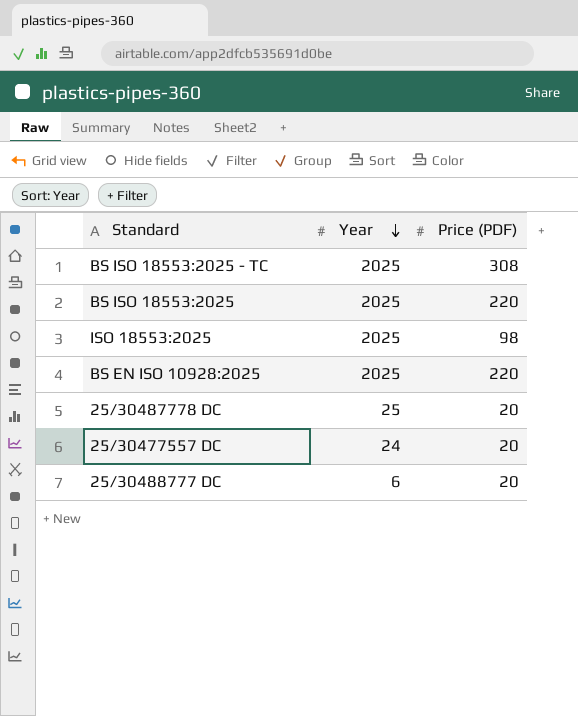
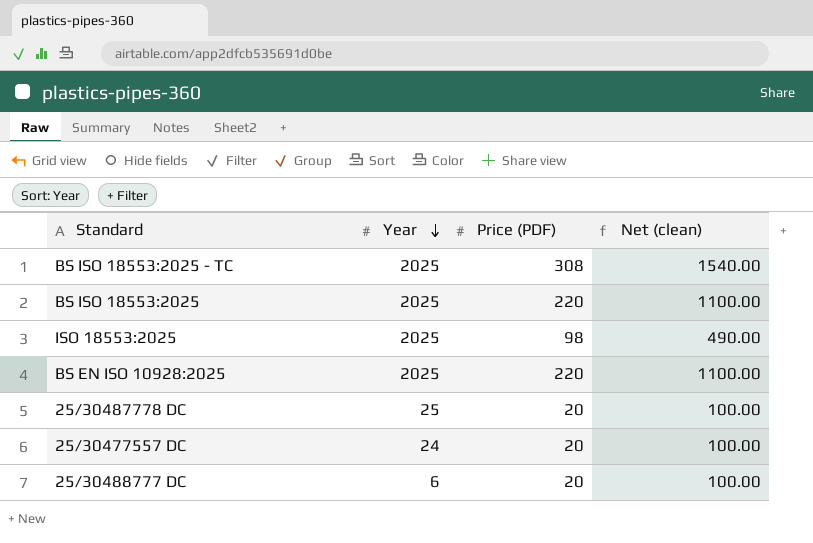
column Net (clean) | formula: none -> [Price (PDF)] * 5

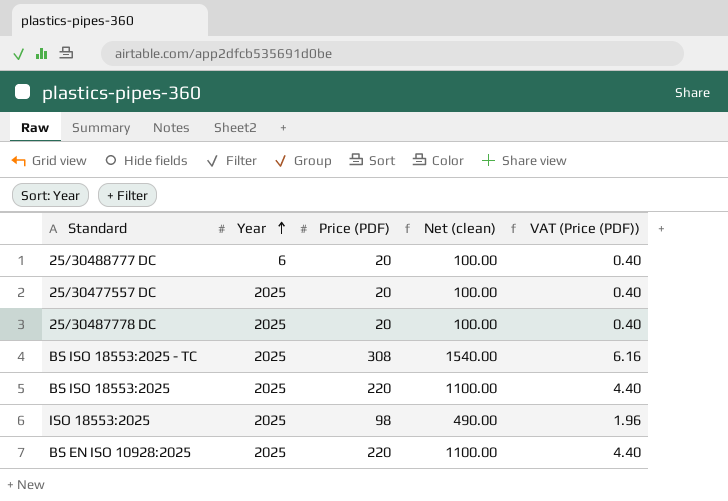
row order: Year descending -> Year ascending
column VAT (Price (PDF)) | formula: none -> [Price (PDF)] * 0.02
25/30477557 DC | Year: 24 -> 2025
25/30487778 DC | Year: 25 -> 2025

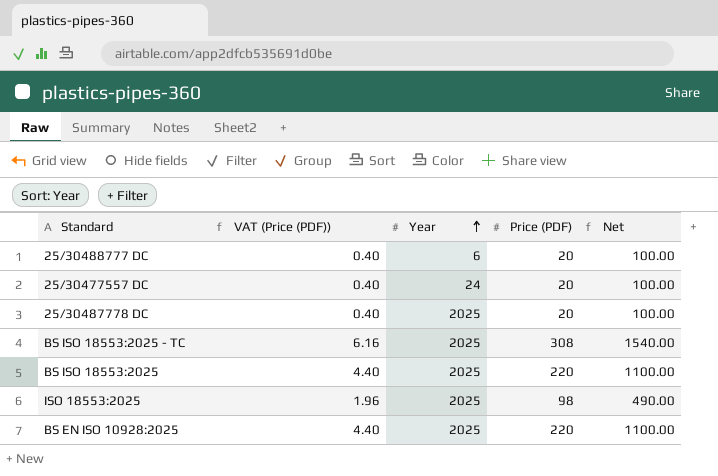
column VAT (Price (PDF)) | position: 5 -> 2
column name: Net (clean) -> Net
25/30477557 DC | Year: 2025 -> 24

